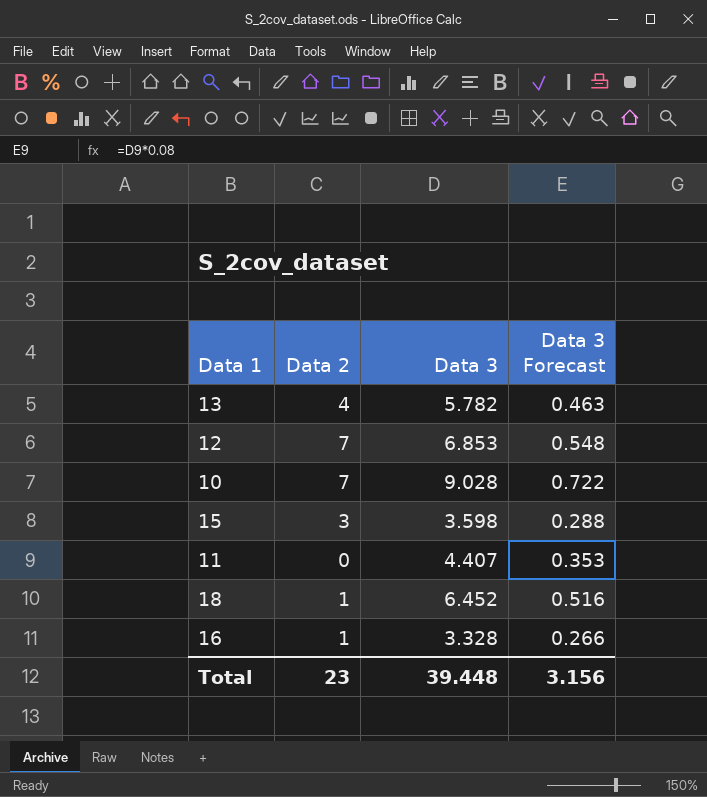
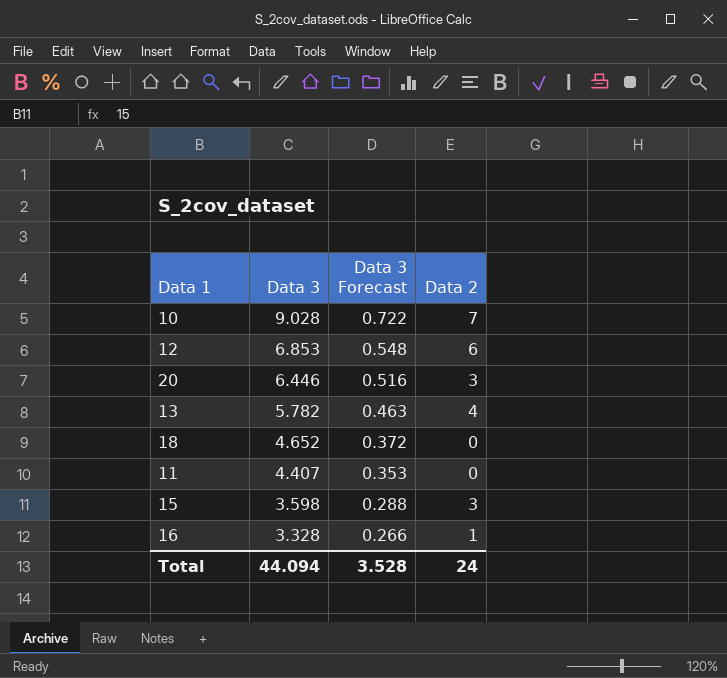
row order: none -> Data 3 descending
column Data 2 | position: 2 -> 4
12 | Data 2: 7 -> 6
row 20: none -> 6.446 | 0.516 | 3
18 | Data 3: 6.452 -> 4.652
18 | Data 3 Forecast: 0.516 -> 0.372
18 | Data 2: 1 -> 0
Total | Data 3: 39.448 -> 44.094
Total | Data 3 Forecast: 3.156 -> 3.528
Total | Data 2: 23 -> 24

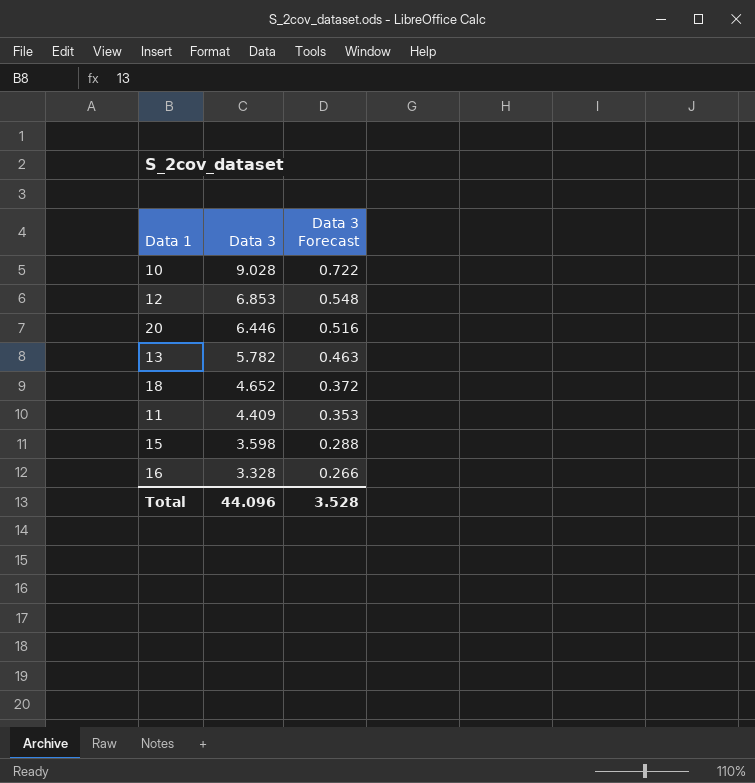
column Data 2 | position: 4 -> none
11 | Data 3: 4.407 -> 4.409
Total | Data 3: 44.094 -> 44.096

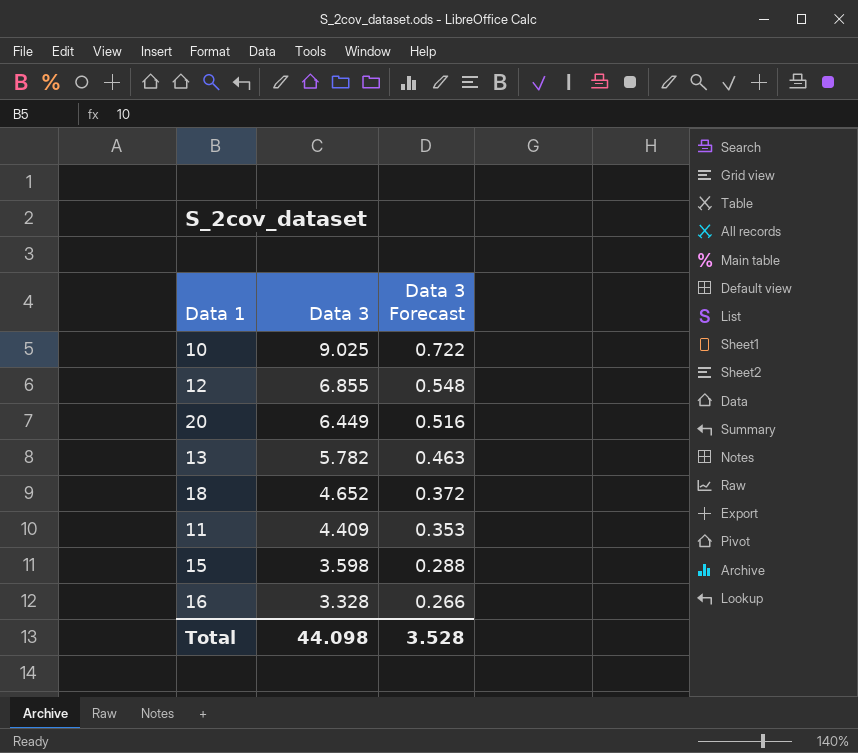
10 | Data 3: 9.028 -> 9.025
12 | Data 3: 6.853 -> 6.855
20 | Data 3: 6.446 -> 6.449
Total | Data 3: 44.096 -> 44.098

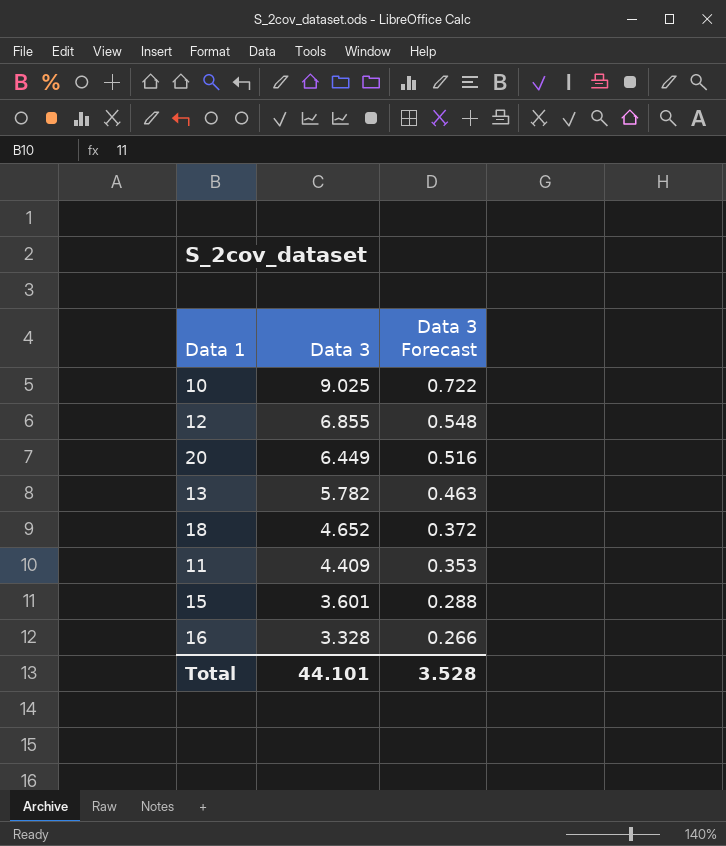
15 | Data 3: 3.598 -> 3.601
Total | Data 3: 44.098 -> 44.101

